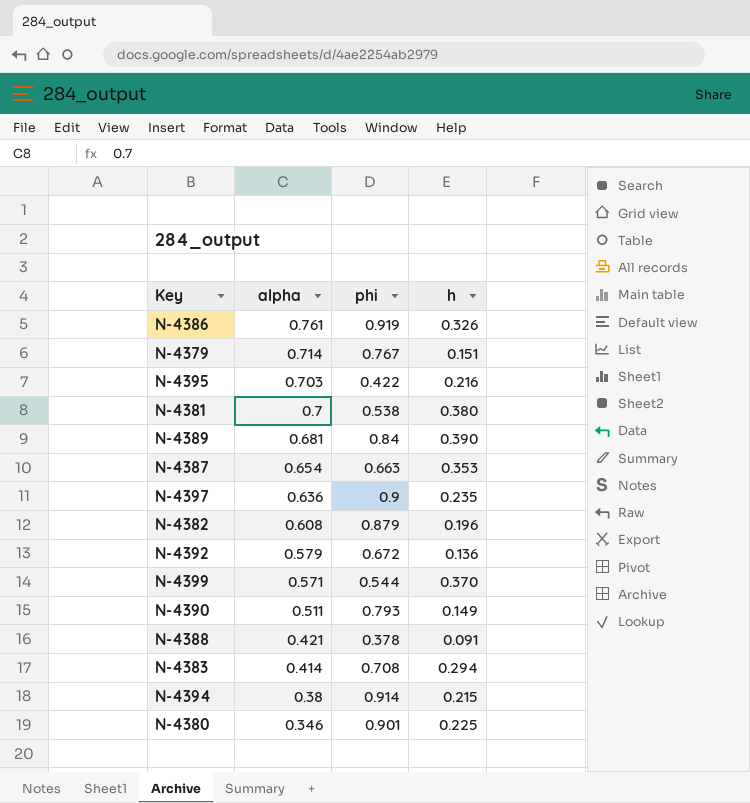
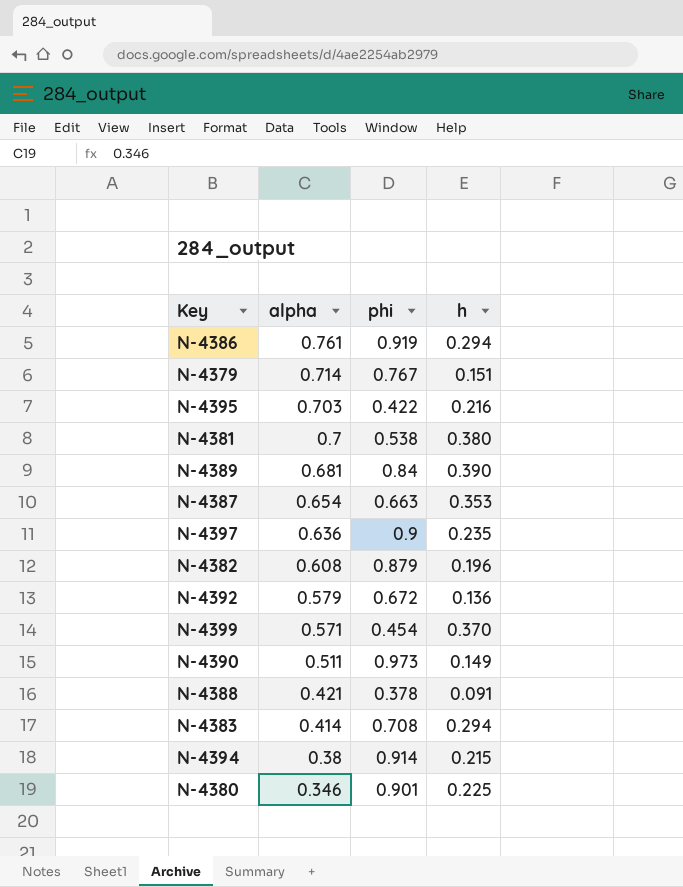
N-4386 | h: 0.326 -> 0.294
N-4399 | phi: 0.544 -> 0.454
N-4390 | phi: 0.793 -> 0.973

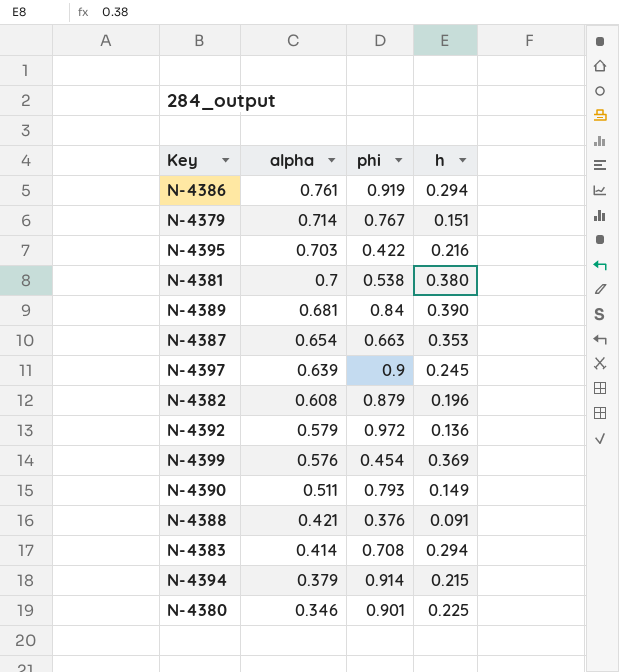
N-4397 | alpha: 0.636 -> 0.639
N-4397 | h: 0.235 -> 0.245
N-4392 | phi: 0.672 -> 0.972
N-4399 | alpha: 0.571 -> 0.576
N-4399 | h: 0.370 -> 0.369
N-4390 | phi: 0.973 -> 0.793
N-4388 | phi: 0.378 -> 0.376
N-4394 | alpha: 0.38 -> 0.379

